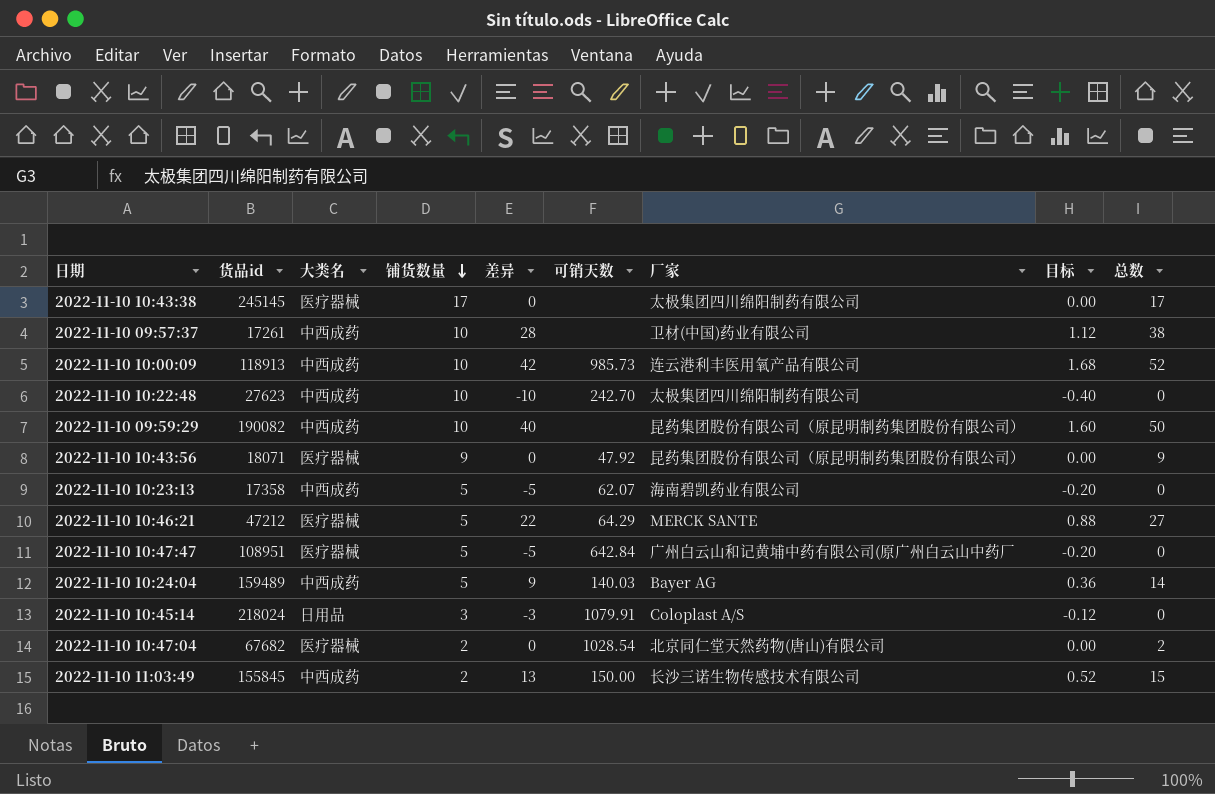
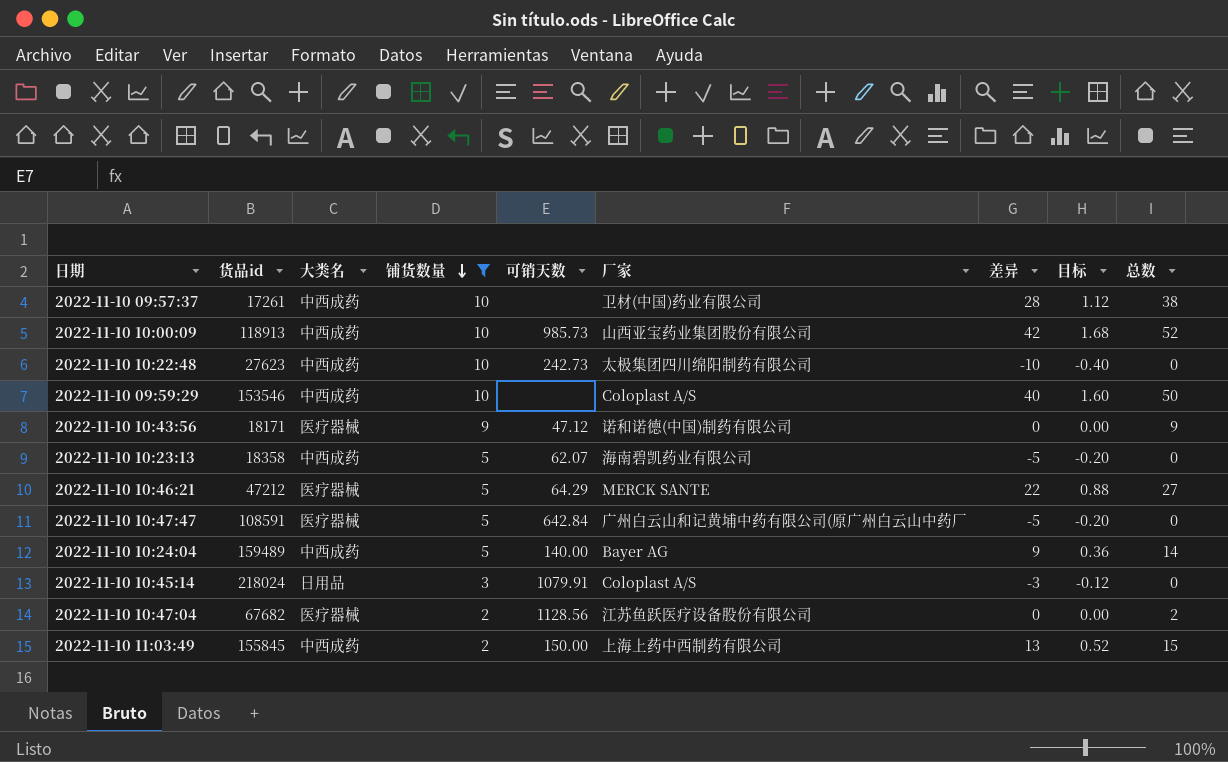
filter: none -> 铺货数量 != 17
column 差异 | position: 5 -> 7
2022-11-10 10:00:09 | 厂家: 连云港利丰医用氧产品有限公司 -> 山西亚宝药业集团股份有限公司
2022-11-10 10:22:48 | 可销天数: 242.70 -> 242.73
2022-11-10 09:59:29 | 货品id: 190082 -> 153546
2022-11-10 09:59:29 | 厂家: 昆药集团股份有限公司（原昆明制药集团股份有限公司） -> Coloplast A/S
2022-11-10 10:43:56 | 货品id: 18071 -> 18171
2022-11-10 10:43:56 | 可销天数: 47.92 -> 47.12
2022-11-10 10:43:56 | 厂家: 昆药集团股份有限公司（原昆明制药集团股份有限公司） -> 诺和诺德(中国)制药有限公司
2022-11-10 10:23:13 | 货品id: 17358 -> 18358
2022-11-10 10:47:47 | 货品id: 108951 -> 108591
2022-11-10 10:24:04 | 可销天数: 140.03 -> 140.00
2022-11-10 10:47:04 | 可销天数: 1028.54 -> 1128.56
2022-11-10 10:47:04 | 厂家: 北京同仁堂天然药物(唐山)有限公司 -> 江苏鱼跃医疗设备股份有限公司
2022-11-10 11:03:49 | 厂家: 长沙三诺生物传感技术有限公司 -> 上海上药中西制药有限公司

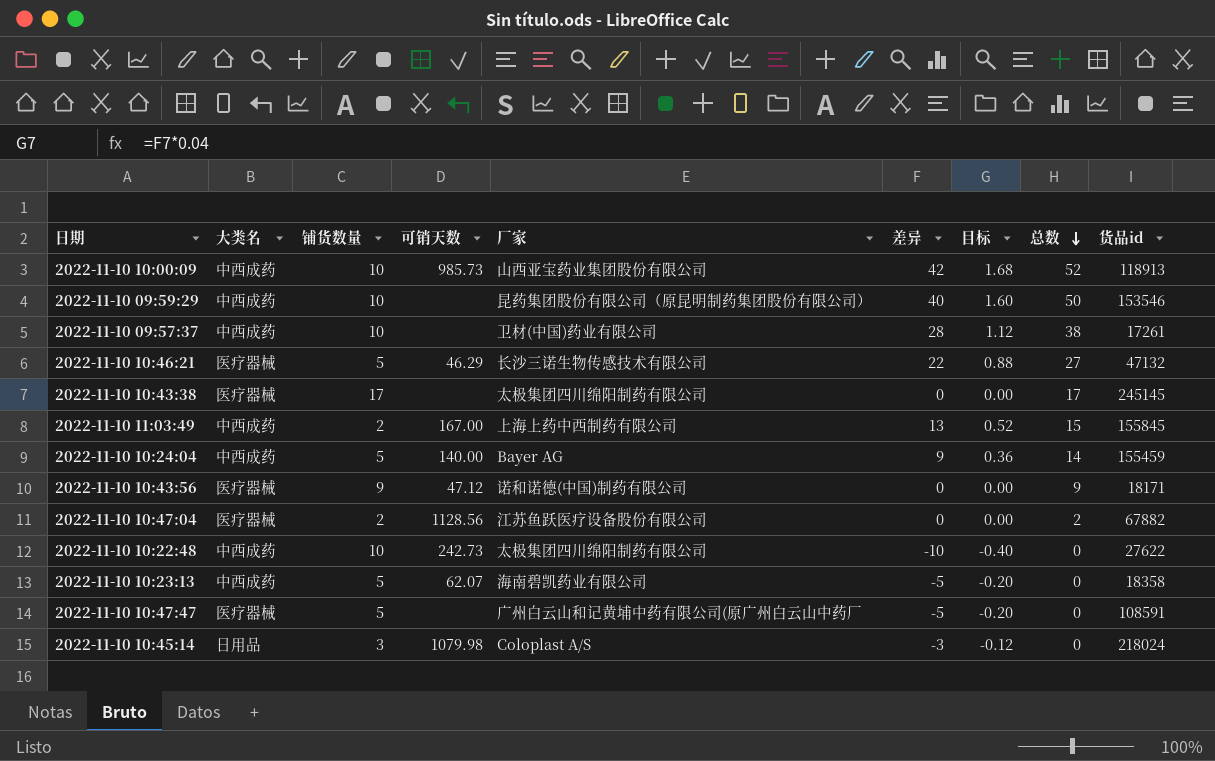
filter: 铺货数量 != 17 -> none
row order: 铺货数量 descending -> 总数 descending
column 货品id | position: 2 -> 9
2022-11-10 09:59:29 | 厂家: Coloplast A/S -> 昆药集团股份有限公司（原昆明制药集团股份有限公司）
2022-11-10 10:46:21 | 可销天数: 64.29 -> 46.29
2022-11-10 10:46:21 | 厂家: MERCK SANTE -> 长沙三诺生物传感技术有限公司
2022-11-10 10:46:21 | 货品id: 47212 -> 47132
2022-11-10 11:03:49 | 可销天数: 150.00 -> 167.00
2022-11-10 10:24:04 | 货品id: 159489 -> 155459
2022-11-10 10:47:04 | 货品id: 67682 -> 67882
2022-11-10 10:22:48 | 货品id: 27623 -> 27622
2022-11-10 10:47:47 | 可销天数: 642.84 -> none
2022-11-10 10:45:14 | 可销天数: 1079.91 -> 1079.98

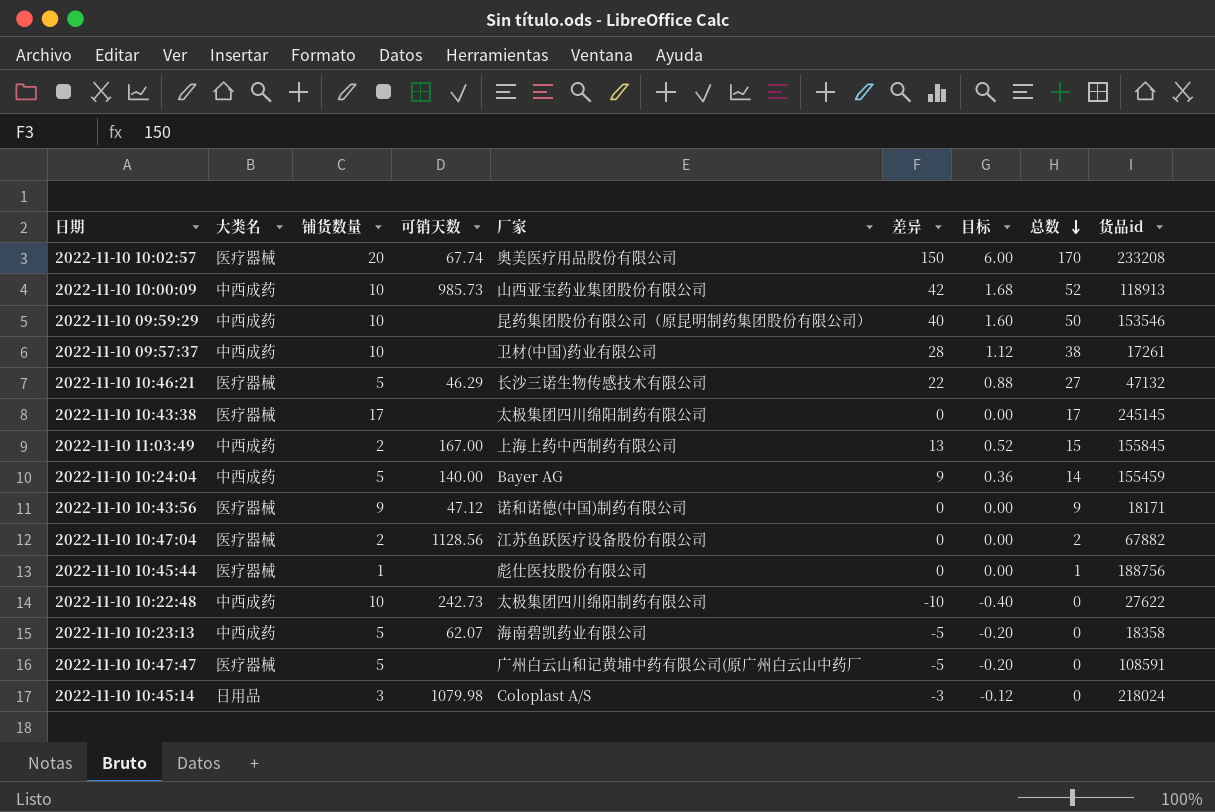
row 2022-11-10 10:02:57: none -> 医疗器械 | 20 | 67.74 | 奥美医疗用品股份有限公司 | 150 | 6.00 | 170 | 233208
row 2022-11-10 10:45:44: none -> 医疗器械 | 1 | none | 彪仕医技股份有限公司 | 0 | 0.00 | 1 | 188756

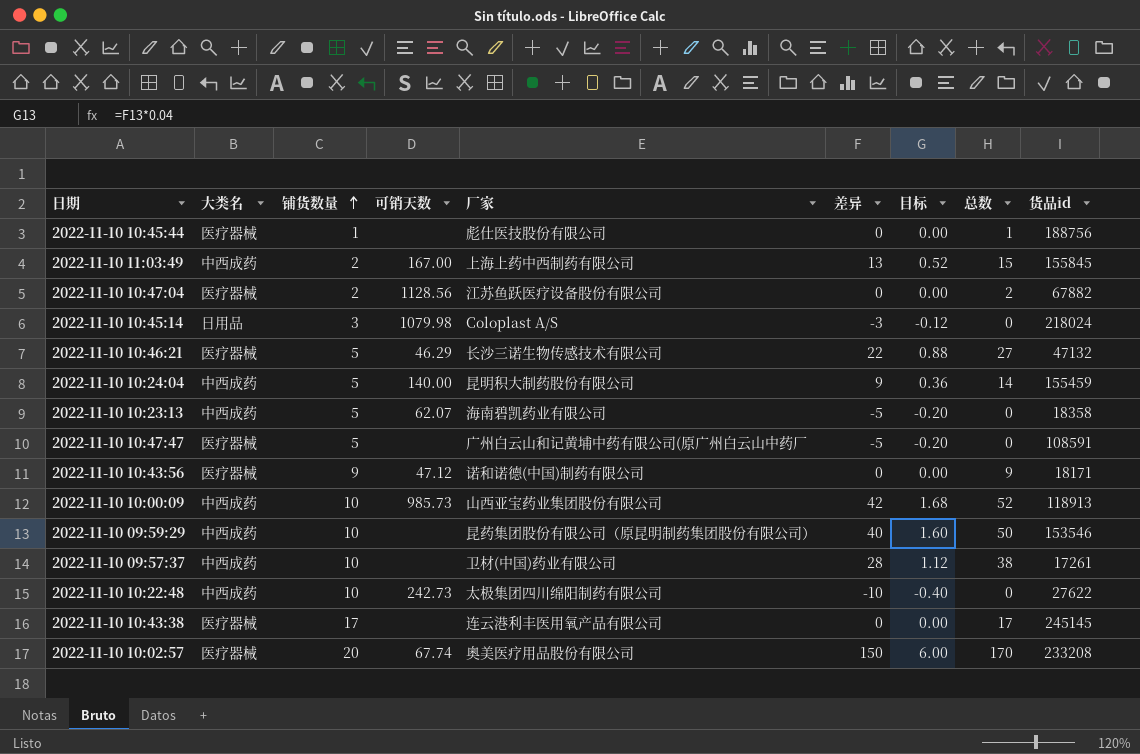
row order: 总数 descending -> 铺货数量 ascending
2022-11-10 10:24:04 | 厂家: Bayer AG -> 昆明积大制药股份有限公司
2022-11-10 10:43:38 | 厂家: 太极集团四川绵阳制药有限公司 -> 连云港利丰医用氧产品有限公司

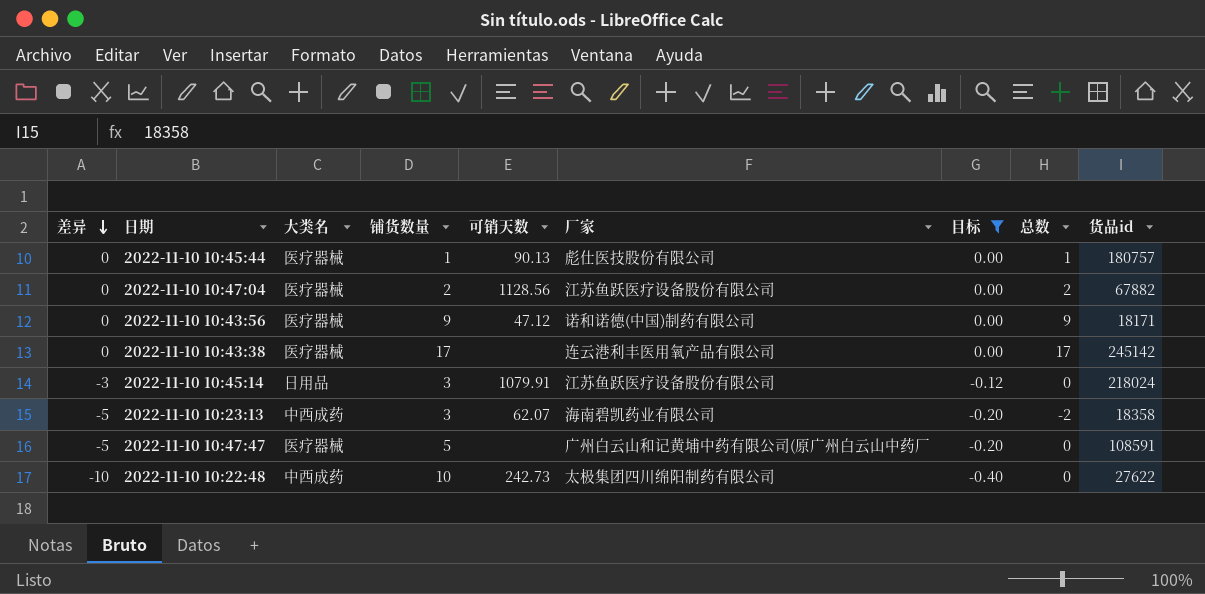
filter: none -> 目标 <= 0.00
row order: 铺货数量 ascending -> 差异 descending
column 差异 | position: 6 -> 1
2022-11-10 10:45:44 | 可销天数: none -> 90.13
2022-11-10 10:45:44 | 货品id: 188756 -> 180757
2022-11-10 10:43:38 | 货品id: 245145 -> 245142
2022-11-10 10:45:14 | 可销天数: 1079.98 -> 1079.91
2022-11-10 10:45:14 | 厂家: Coloplast A/S -> 江苏鱼跃医疗设备股份有限公司
2022-11-10 10:23:13 | 铺货数量: 5 -> 3
2022-11-10 10:23:13 | 总数: 0 -> -2

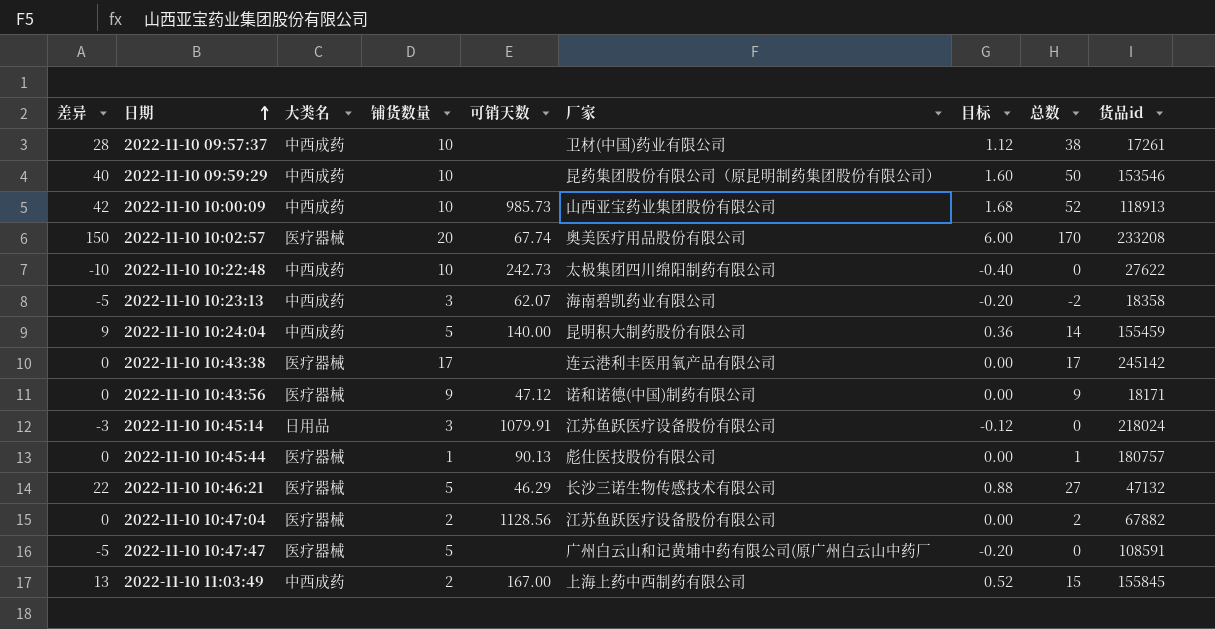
filter: 目标 <= 0.00 -> none
row order: 差异 descending -> 日期 ascending

